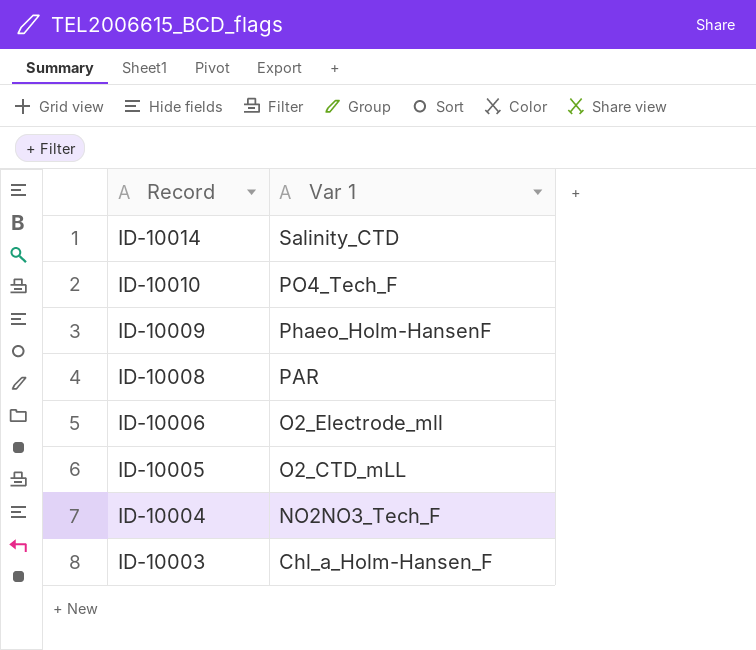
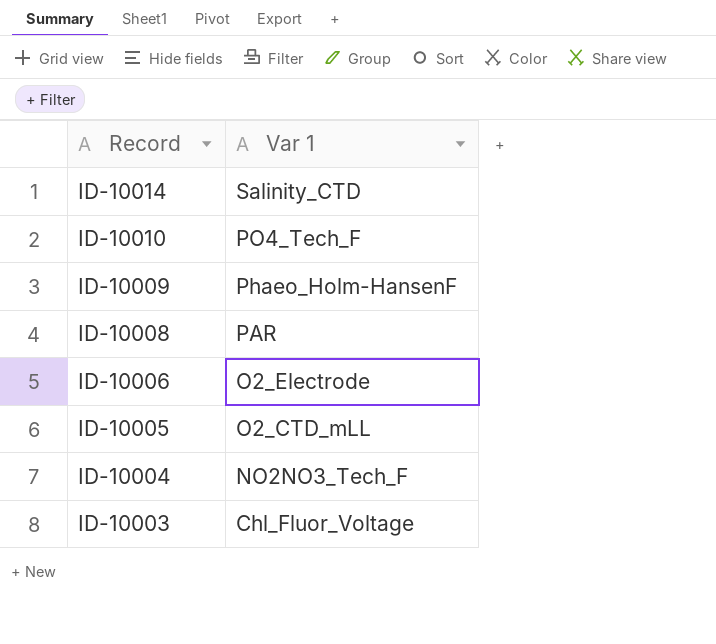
ID-10006 | Var 1: O2_Electrode_mll -> O2_Electrode
ID-10003 | Var 1: Chl_a_Holm-Hansen_F -> Chl_Fluor_Voltage

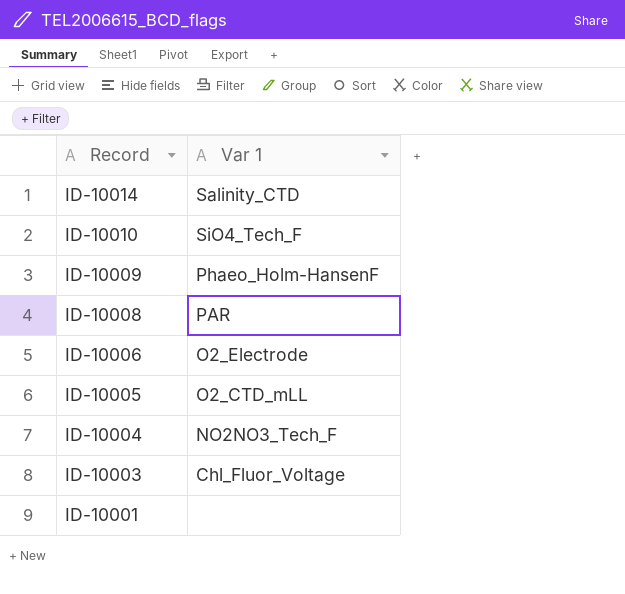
ID-10010 | Var 1: PO4_Tech_F -> SiO4_Tech_F
row ID-10001: none -> none

